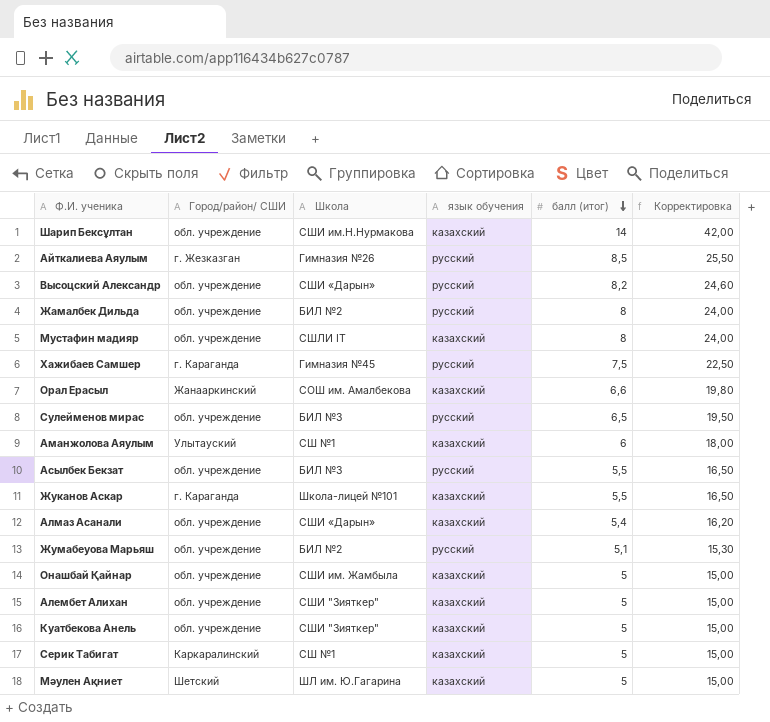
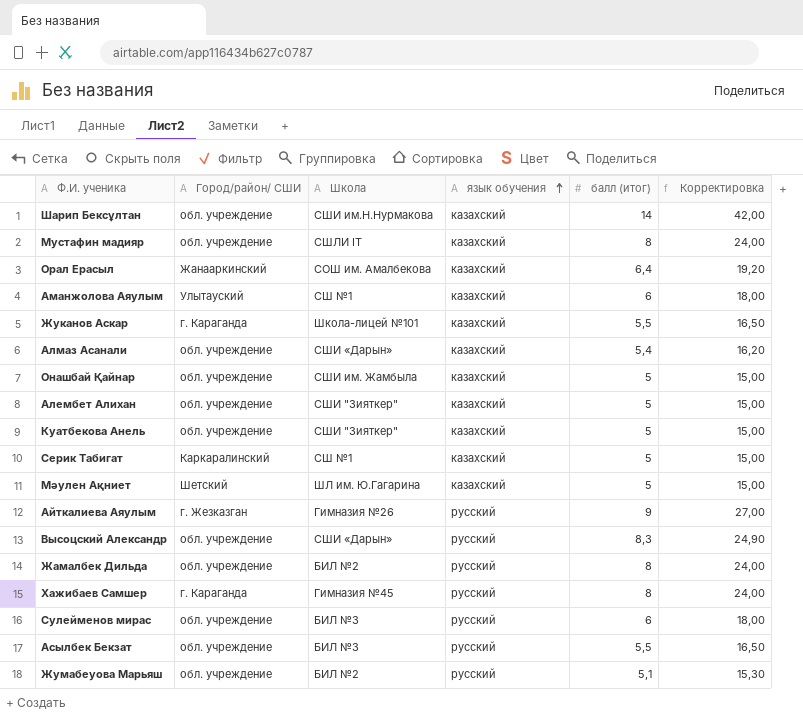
row order: балл (итог) descending -> язык обучения ascending
Орал Ерасыл | балл (итог): 6,6 -> 6,4
Орал Ерасыл | Корректировка: 19,80 -> 19,20
Айткалиева Аяулым | балл (итог): 8,5 -> 9
Айткалиева Аяулым | Корректировка: 25,50 -> 27,00
Высоцский Александр | балл (итог): 8,2 -> 8,3
Высоцский Александр | Корректировка: 24,60 -> 24,90
Хажибаев Самшер | балл (итог): 7,5 -> 8
Хажибаев Самшер | Корректировка: 22,50 -> 24,00
Сулейменов мирас | балл (итог): 6,5 -> 6
Сулейменов мирас | Корректировка: 19,50 -> 18,00

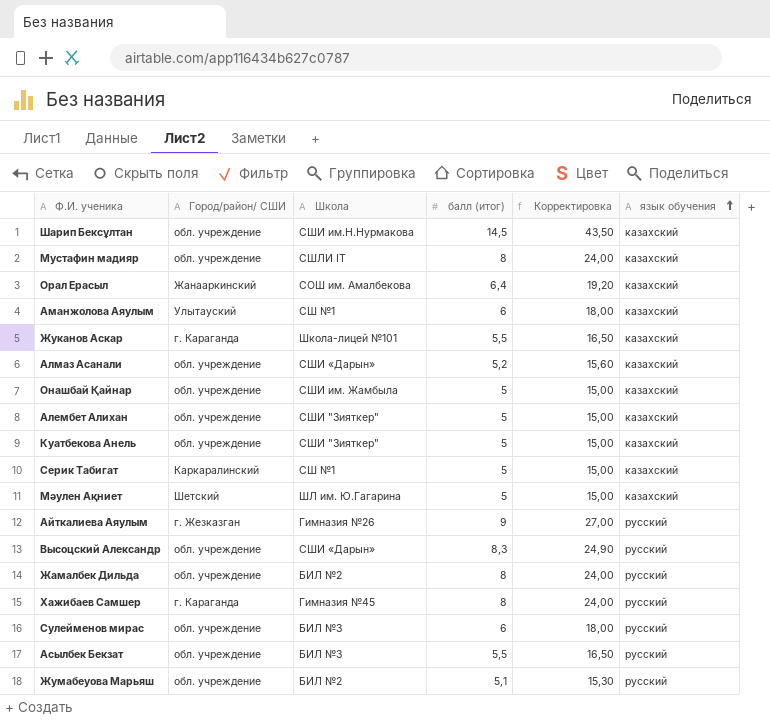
column язык обучения | position: 4 -> 6
Шарип Бексұлтан | балл (итог): 14 -> 14,5
Шарип Бексұлтан | Корректировка: 42,00 -> 43,50
Алмаз Асанали | балл (итог): 5,4 -> 5,2
Алмаз Асанали | Корректировка: 16,20 -> 15,60

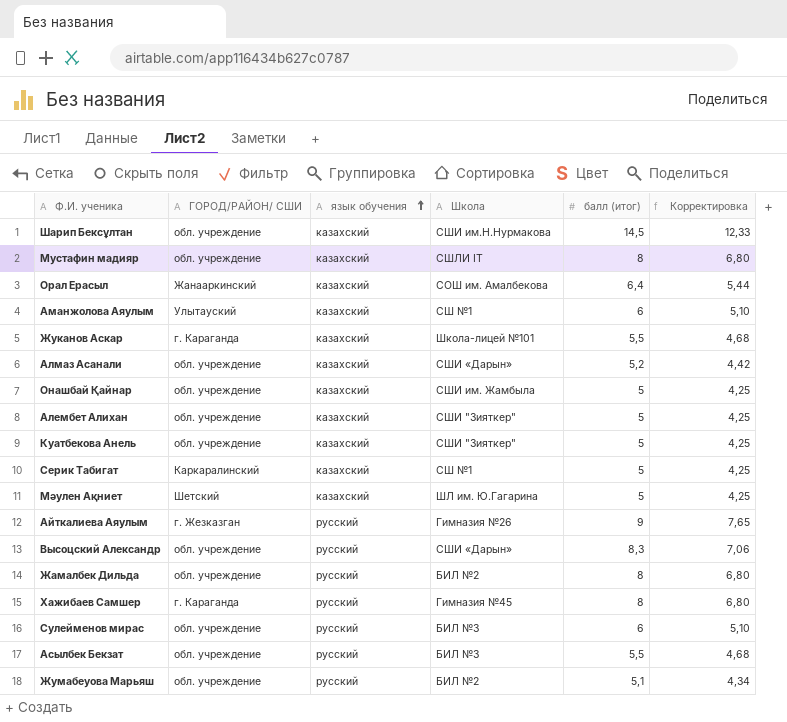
column name: Город/район/ СШИ -> ГОРОД/РАЙОН/ СШИ
column язык обучения | position: 6 -> 3
column Корректировка | formula: [балл (итог)] * 3 -> [балл (итог)] * 0,85

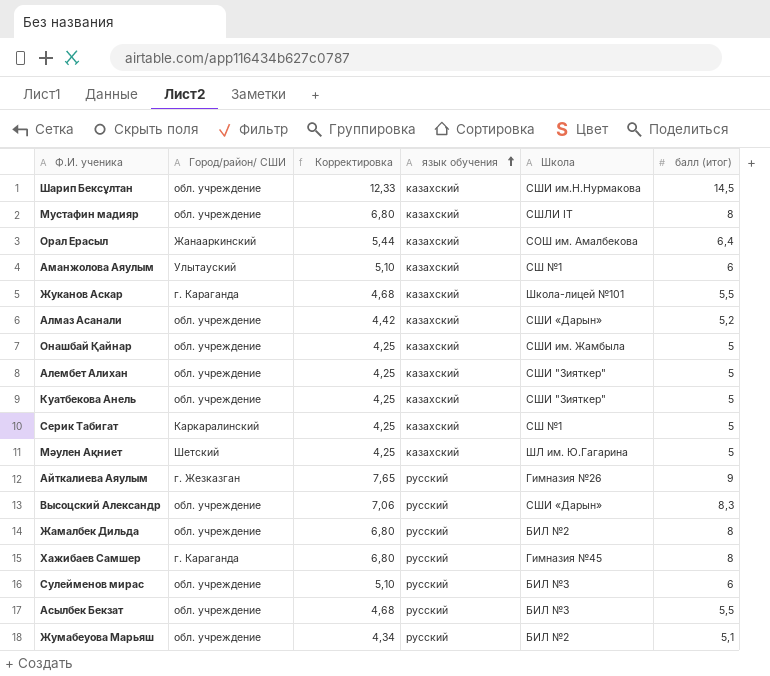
column name: ГОРОД/РАЙОН/ СШИ -> Город/район/ СШИ
column Корректировка | position: 6 -> 3

